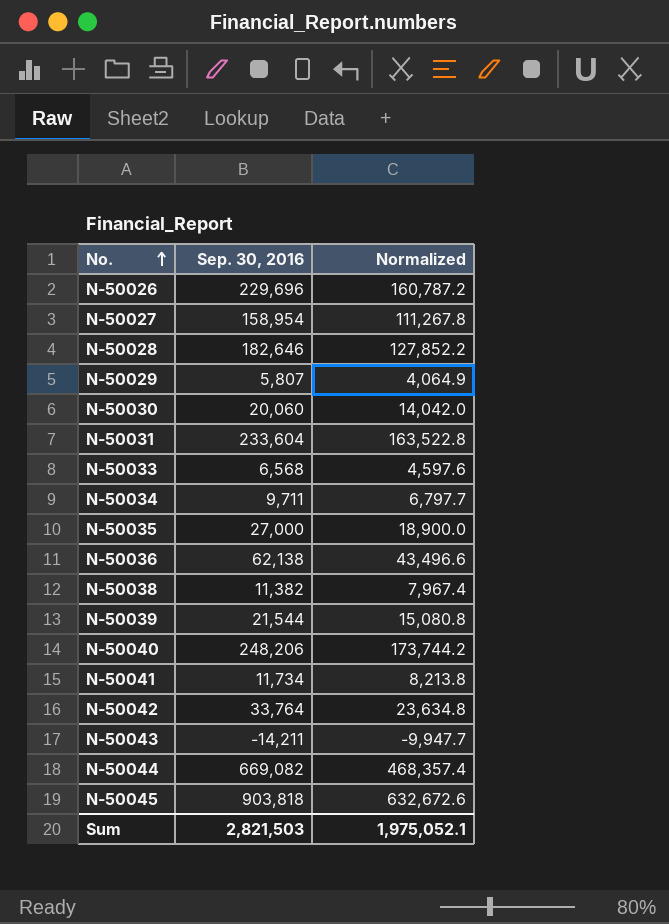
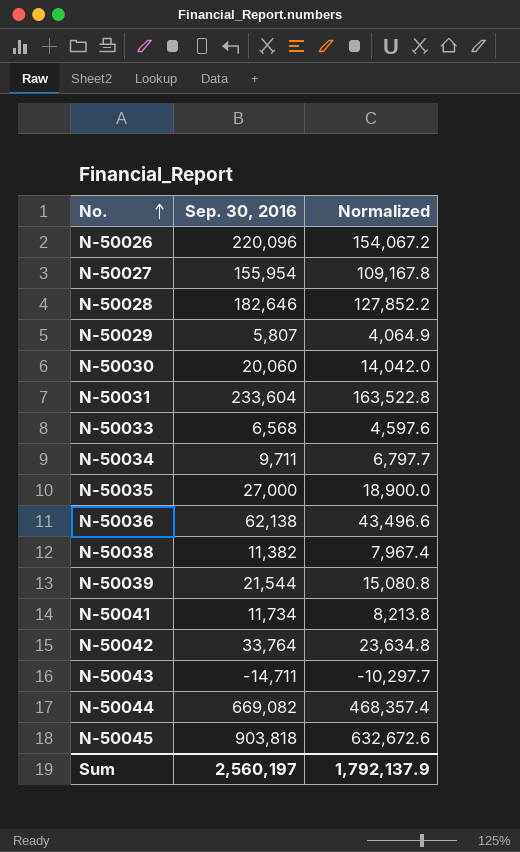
row N-50040: 248,206 | 173,744.2 -> none
N-50026 | Sep. 30, 2016: 229,696 -> 220,096
N-50026 | Normalized: 160,787.2 -> 154,067.2
N-50027 | Sep. 30, 2016: 158,954 -> 155,954
N-50027 | Normalized: 111,267.8 -> 109,167.8
N-50043 | Sep. 30, 2016: -14,211 -> -14,711
N-50043 | Normalized: -9,947.7 -> -10,297.7
Sum | Sep. 30, 2016: 2,821,503 -> 2,560,197
Sum | Normalized: 1,975,052.1 -> 1,792,137.9

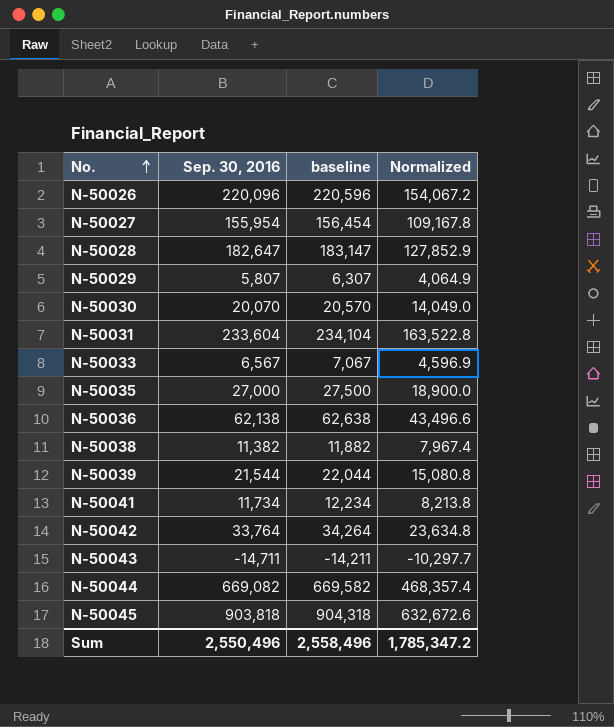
column baseline | formula: none -> [Sep. 30, 2016] + 500
row N-50034: 9,711 | 6,797.7 -> none
N-50028 | Sep. 30, 2016: 182,646 -> 182,647
N-50028 | Normalized: 127,852.2 -> 127,852.9
N-50030 | Sep. 30, 2016: 20,060 -> 20,070
N-50030 | Normalized: 14,042.0 -> 14,049.0
N-50033 | Sep. 30, 2016: 6,568 -> 6,567
N-50033 | Normalized: 4,597.6 -> 4,596.9
Sum | Sep. 30, 2016: 2,560,197 -> 2,550,496
Sum | Normalized: 1,792,137.9 -> 1,785,347.2

